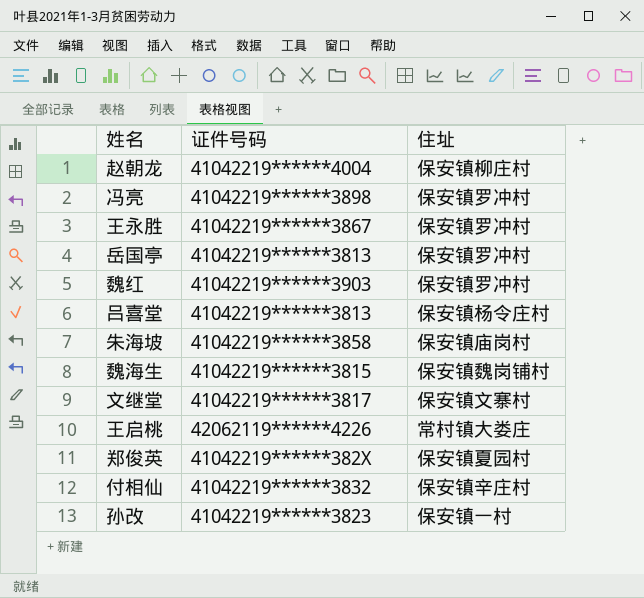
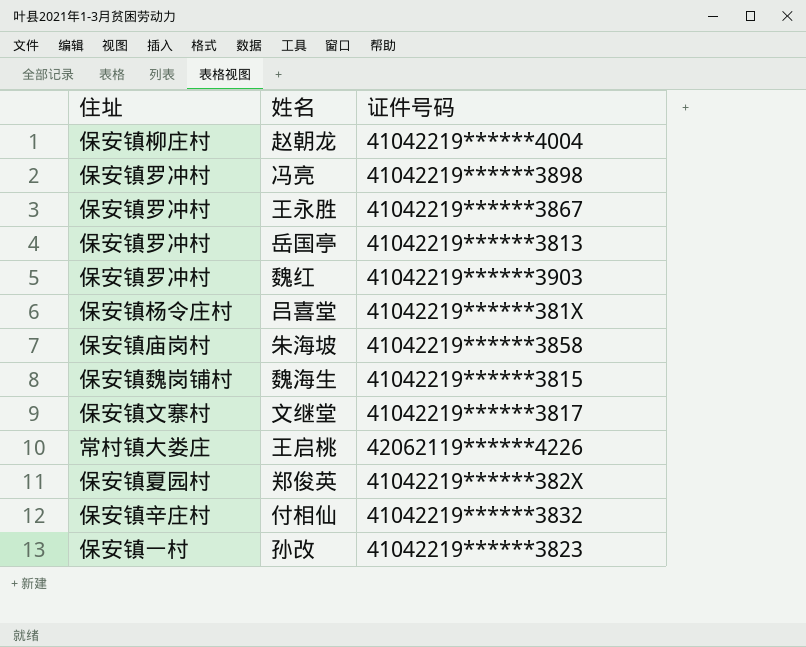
column 住址 | position: 3 -> 1
吕喜堂 | 证件号码: 41042219******3813 -> 41042219******381X

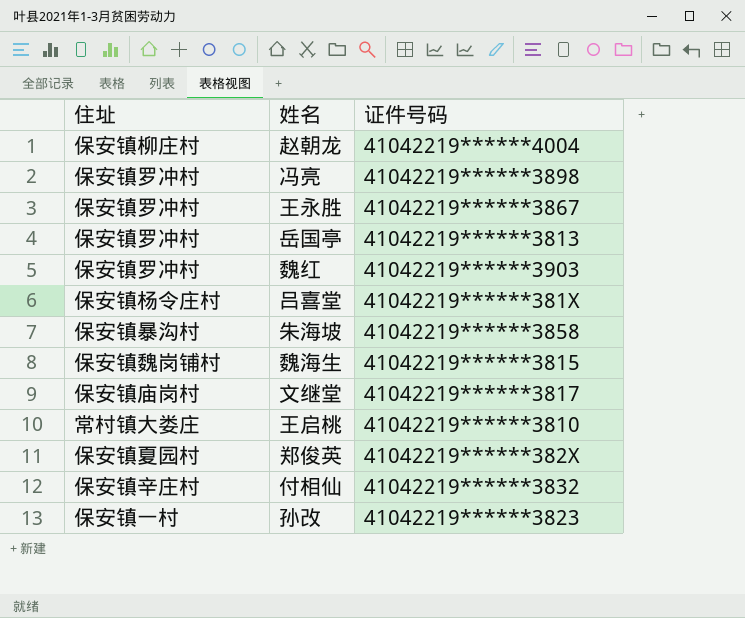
朱海坡 | 住址: 保安镇庙岗村 -> 保安镇暴沟村
文继堂 | 住址: 保安镇文寨村 -> 保安镇庙岗村
王启桃 | 证件号码: 42062119******4226 -> 41042219******3810

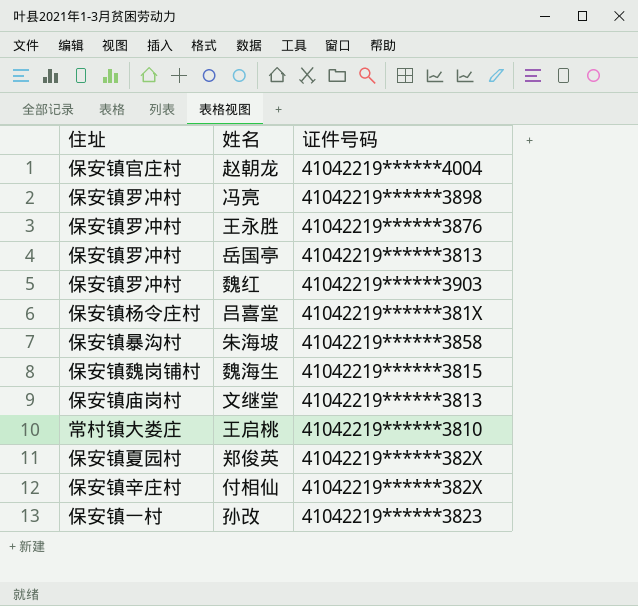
赵朝龙 | 住址: 保安镇柳庄村 -> 保安镇官庄村
王永胜 | 证件号码: 41042219******3867 -> 41042219******3876
文继堂 | 证件号码: 41042219******3817 -> 41042219******3813
付相仙 | 证件号码: 41042219******3832 -> 41042219******382X

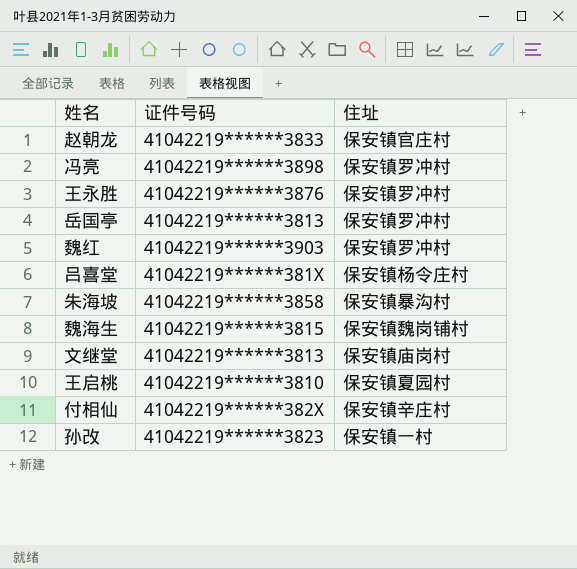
column 住址 | position: 1 -> 3
row 郑俊英: 保安镇夏园村 | 41042219******382X -> none
赵朝龙 | 证件号码: 41042219******4004 -> 41042219******3833
王启桃 | 住址: 常村镇大娄庄 -> 保安镇夏园村

